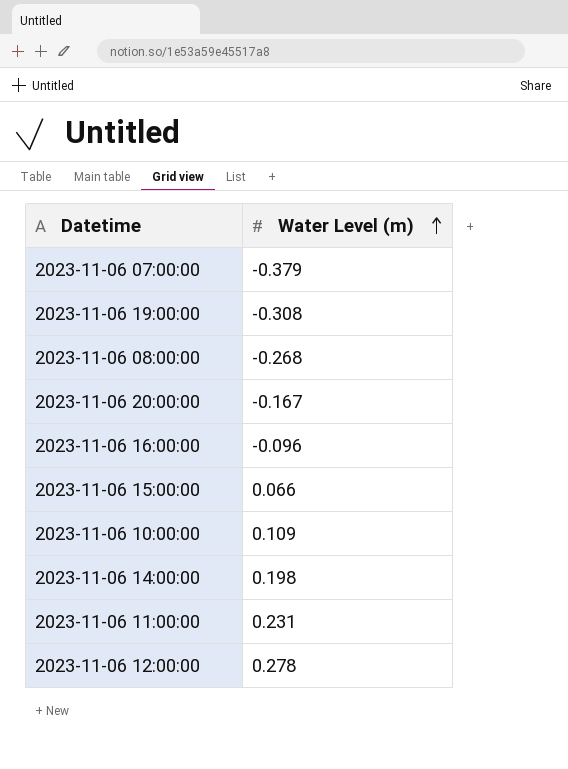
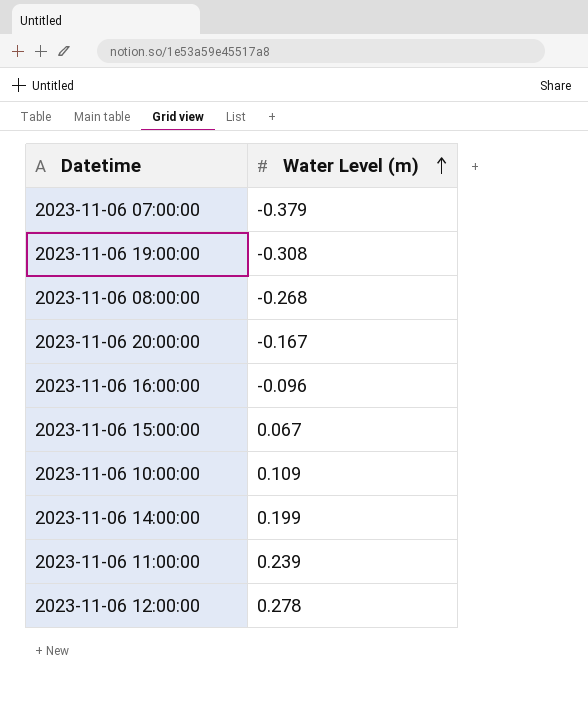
2023-11-06 15:00:00 | Water Level (m): 0.066 -> 0.067
2023-11-06 14:00:00 | Water Level (m): 0.198 -> 0.199
2023-11-06 11:00:00 | Water Level (m): 0.231 -> 0.239

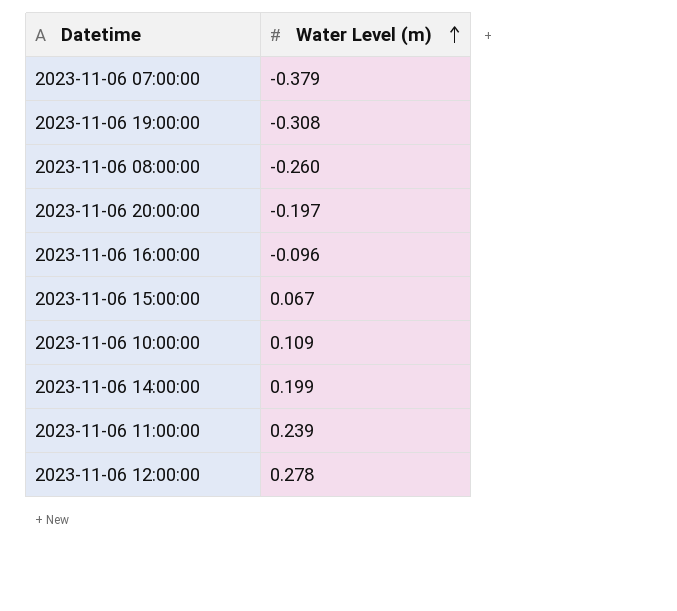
2023-11-06 08:00:00 | Water Level (m): -0.268 -> -0.260
2023-11-06 20:00:00 | Water Level (m): -0.167 -> -0.197

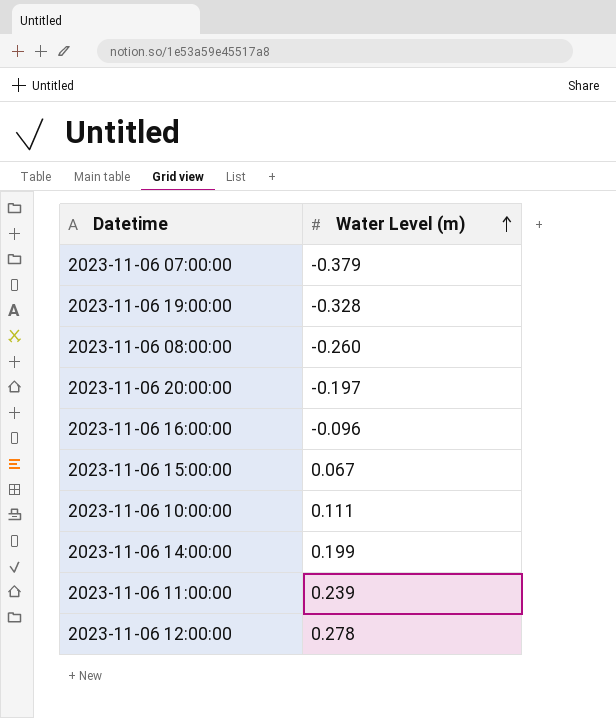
2023-11-06 19:00:00 | Water Level (m): -0.308 -> -0.328
2023-11-06 10:00:00 | Water Level (m): 0.109 -> 0.111

